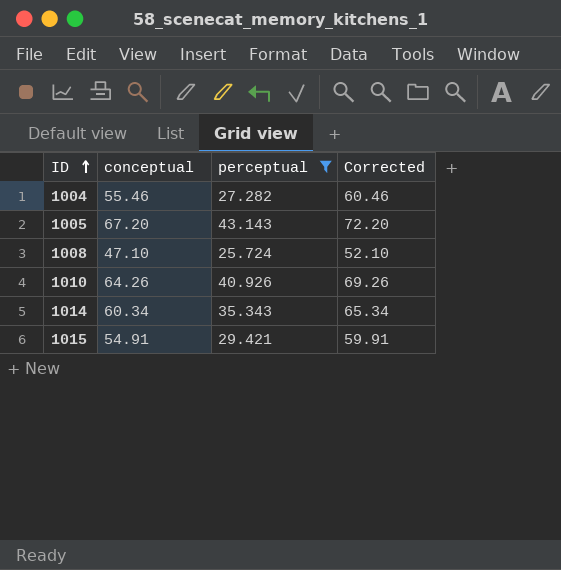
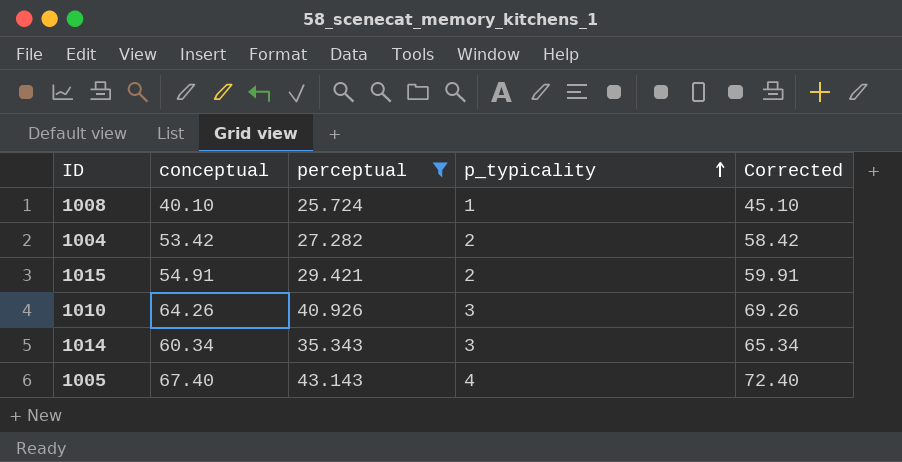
row order: ID ascending -> p_typicality ascending
column p_typicality | position: none -> 4
1008 | conceptual: 47.10 -> 40.10
1008 | Corrected: 52.10 -> 45.10
1004 | conceptual: 55.46 -> 53.42
1004 | Corrected: 60.46 -> 58.42
1005 | conceptual: 67.20 -> 67.40
1005 | Corrected: 72.20 -> 72.40

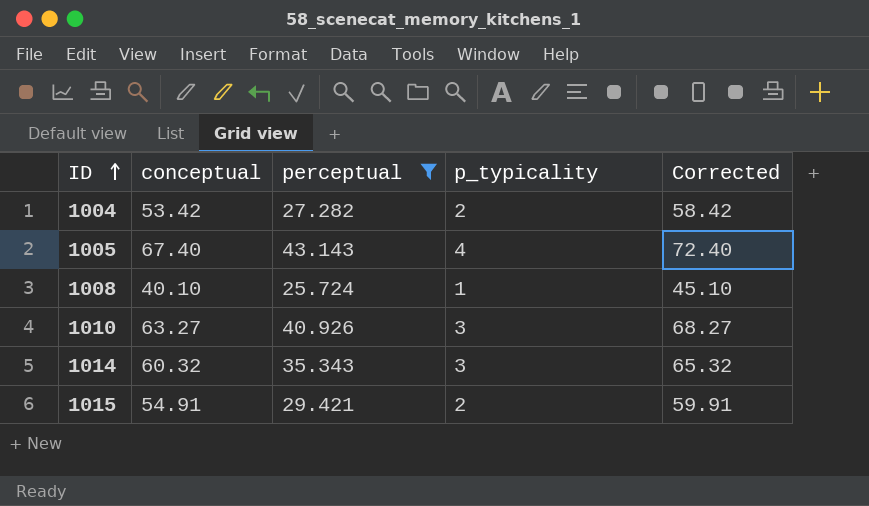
row order: p_typicality ascending -> ID ascending
1010 | conceptual: 64.26 -> 63.27
1010 | Corrected: 69.26 -> 68.27
1014 | conceptual: 60.34 -> 60.32
1014 | Corrected: 65.34 -> 65.32

